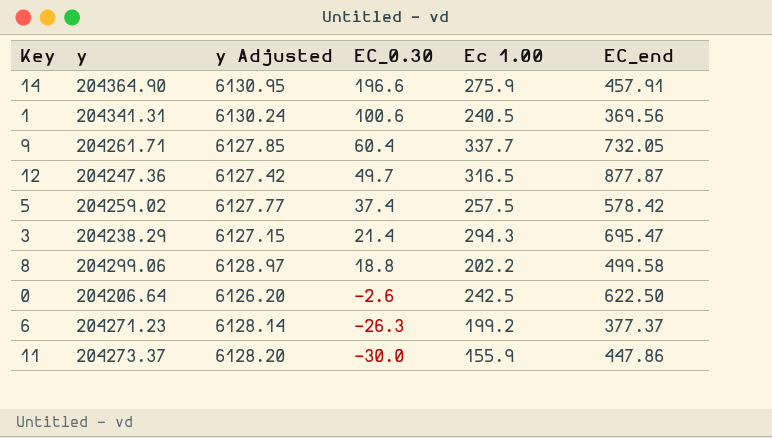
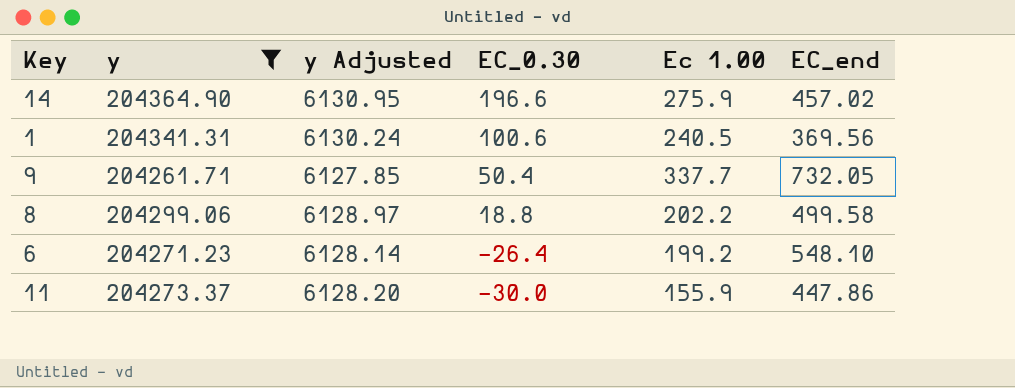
filter: none -> y >= 204261.71
14 | EC_end: 457.91 -> 457.02
9 | EC_0.30: 60.4 -> 50.4
6 | EC_0.30: -26.3 -> -26.4
6 | EC_end: 377.37 -> 548.10

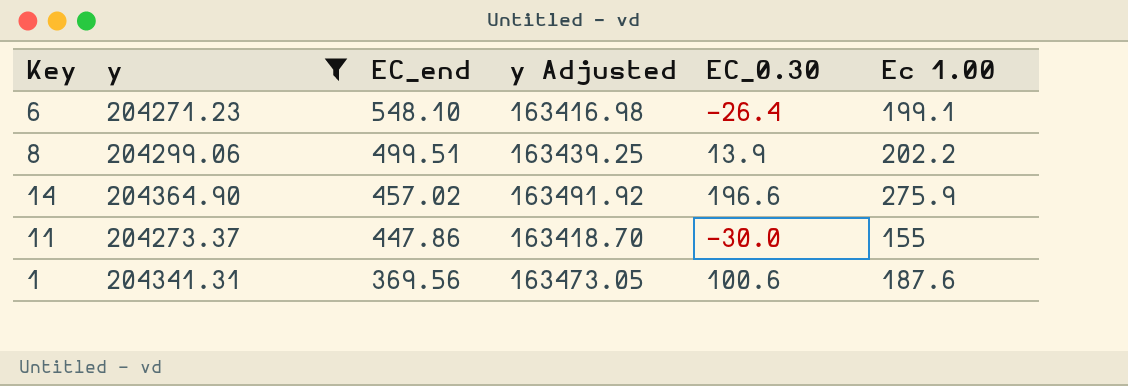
row order: EC_0.30 descending -> EC_end descending
column EC_end | position: 6 -> 3
column y Adjusted | formula: [y] * 0.03 -> [y] * 0.8
row 9: 204261.71 | 6127.85 | 50.4 | 337.7 | 732.05 -> none
6 | Ec 1.00: 199.2 -> 199.1
8 | EC_end: 499.58 -> 499.51
8 | EC_0.30: 18.8 -> 13.9
11 | Ec 1.00: 155.9 -> 155
1 | Ec 1.00: 240.5 -> 187.6

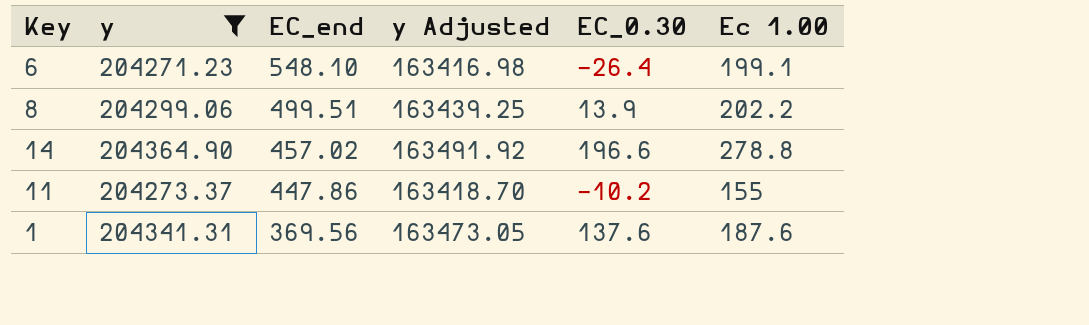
14 | Ec 1.00: 275.9 -> 278.8
11 | EC_0.30: -30.0 -> -10.2
1 | EC_0.30: 100.6 -> 137.6

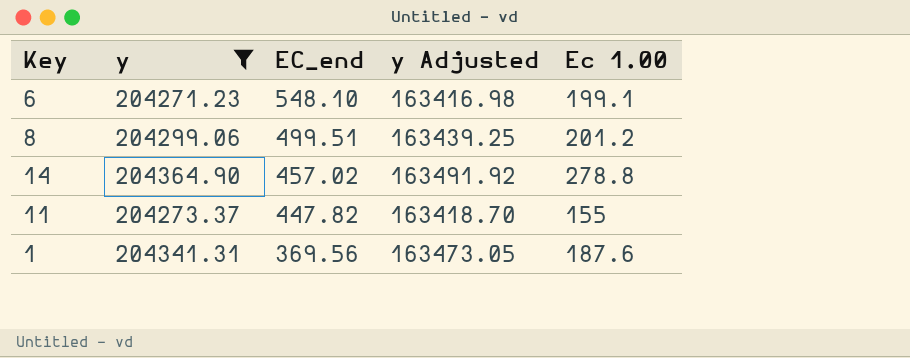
column EC_0.30 | position: 5 -> none
8 | Ec 1.00: 202.2 -> 201.2
11 | EC_end: 447.86 -> 447.82

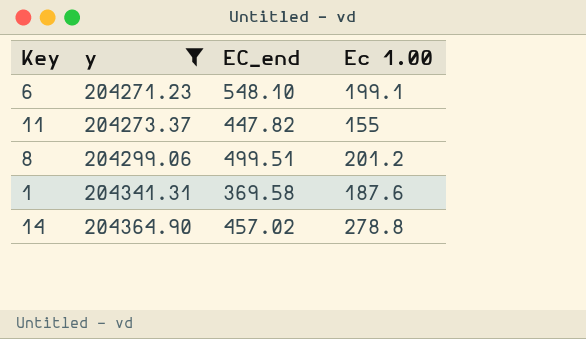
row order: EC_end descending -> y ascending
column y Adjusted | formula: [y] * 0.8 -> none
1 | EC_end: 369.56 -> 369.58

